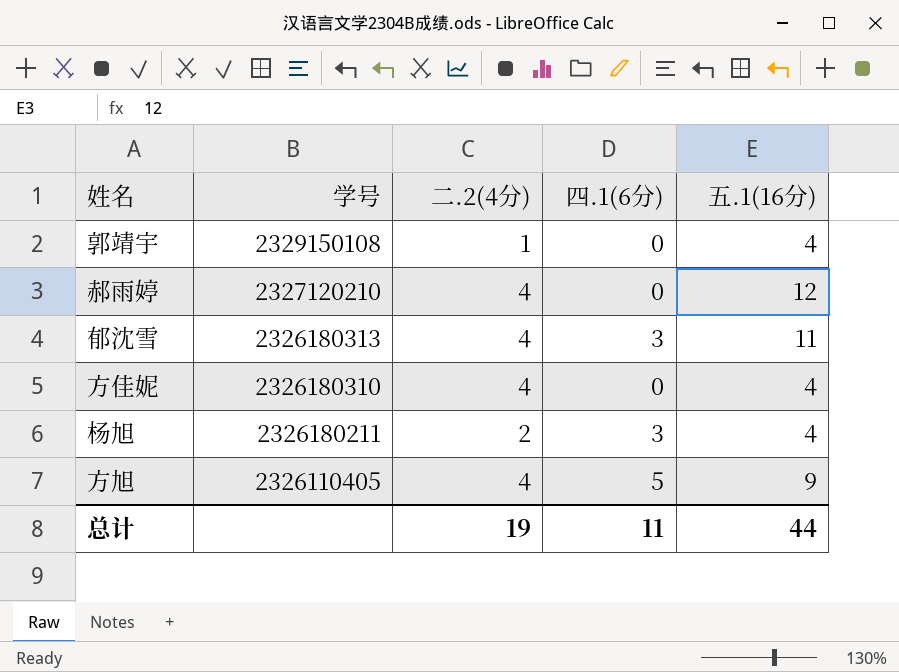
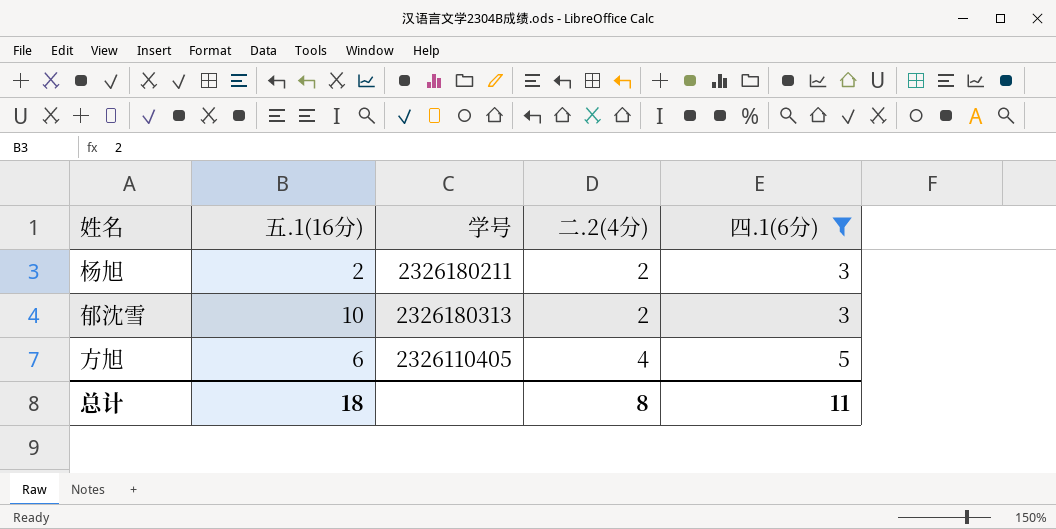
filter: none -> 四.1(6分) != 0
row order: 学号 descending -> 二.2(4分) ascending
column 五.1(16分) | position: 5 -> 2
杨旭 | 五.1(16分): 4 -> 2
郁沈雪 | 五.1(16分): 11 -> 10
郁沈雪 | 二.2(4分): 4 -> 2
方旭 | 五.1(16分): 9 -> 6
总计 | 五.1(16分): 44 -> 18
总计 | 二.2(4分): 19 -> 8

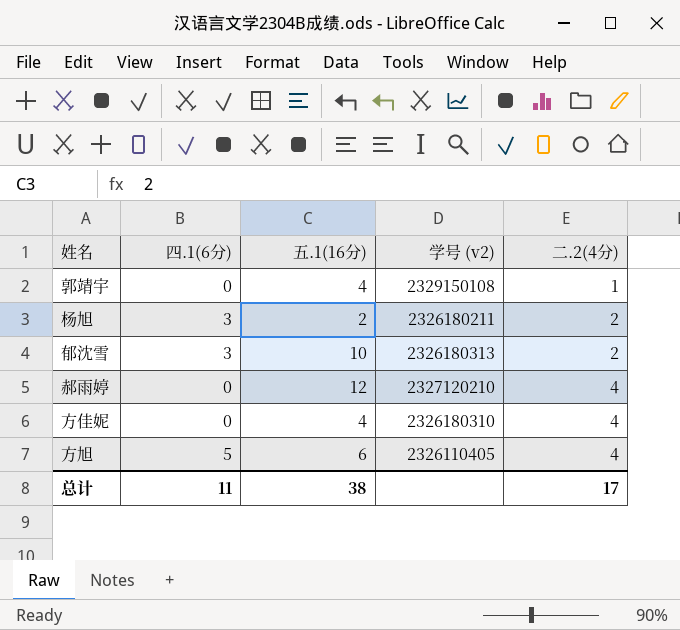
filter: 四.1(6分) != 0 -> none
column 四.1(6分) | position: 5 -> 2
column name: 学号 -> 学号 (v2)
总计 | 五.1(16分): 18 -> 38
总计 | 二.2(4分): 8 -> 17

